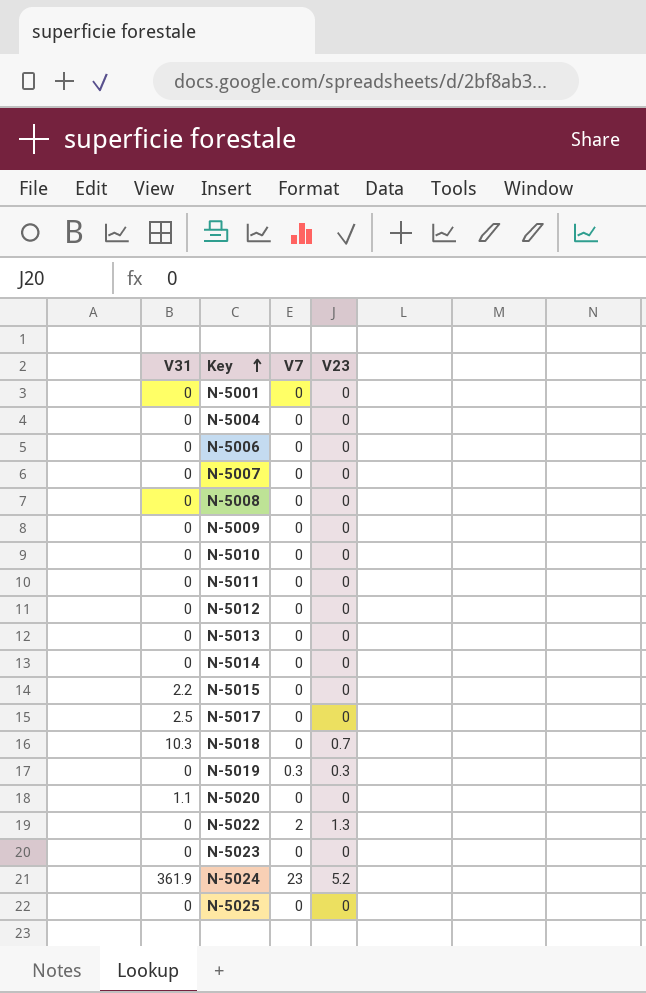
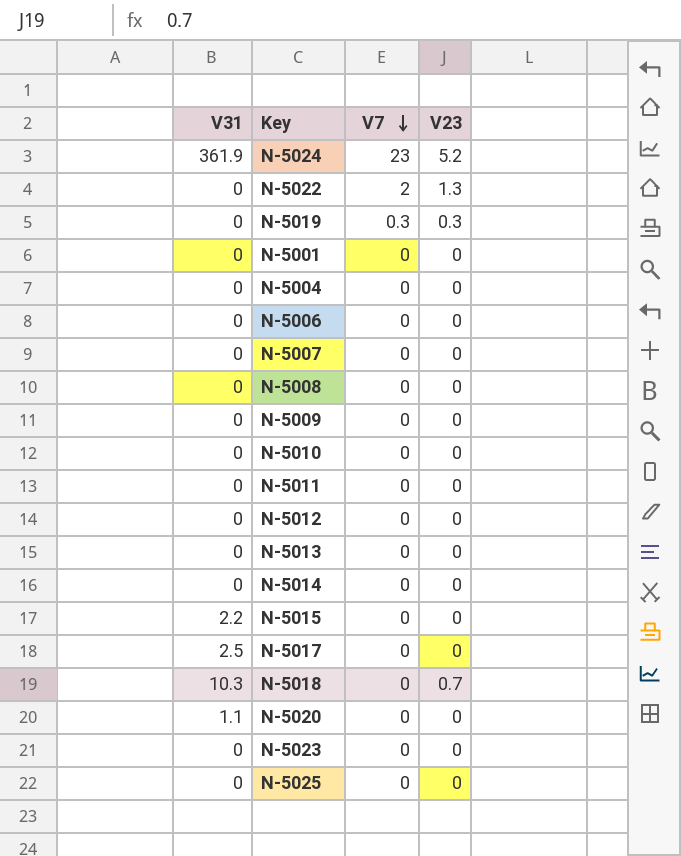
row order: Key ascending -> V7 descending

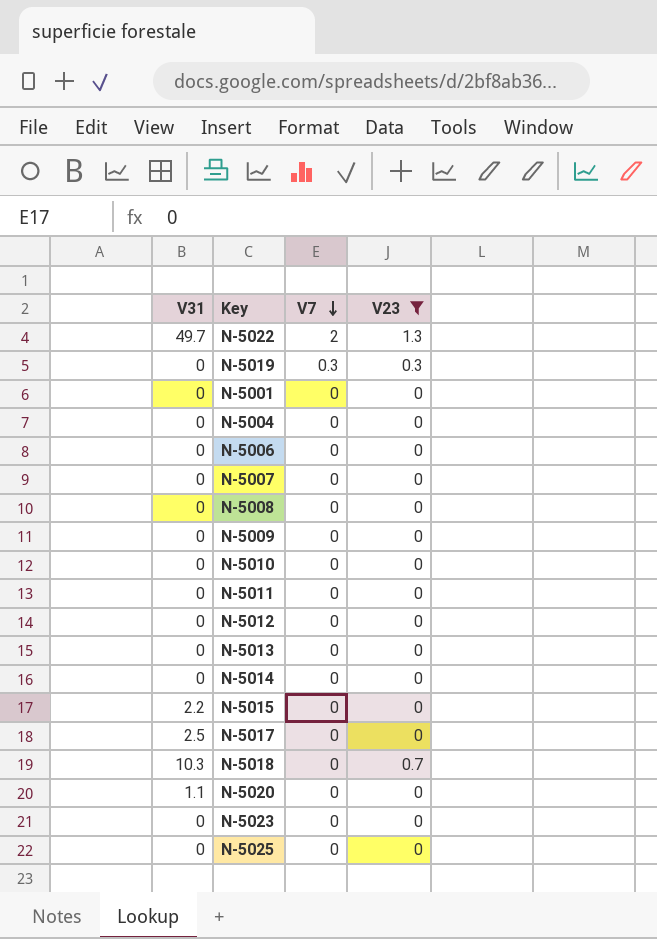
filter: none -> V23 != 5.2
N-5022 | V31: 0 -> 49.7

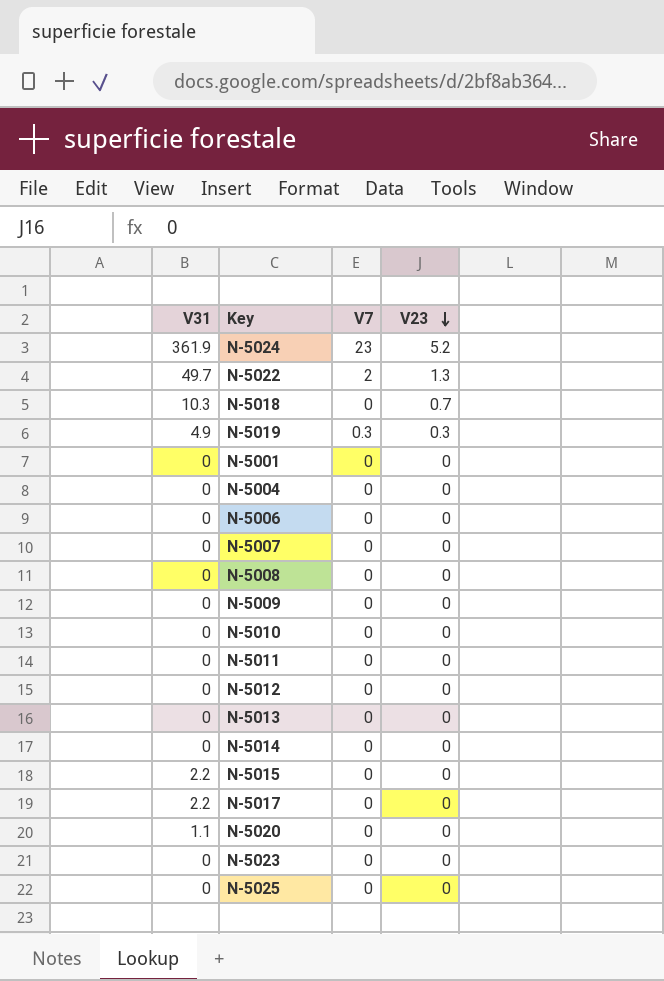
filter: V23 != 5.2 -> none
row order: V7 descending -> V23 descending
N-5019 | V31: 0 -> 4.9
N-5017 | V31: 2.5 -> 2.2

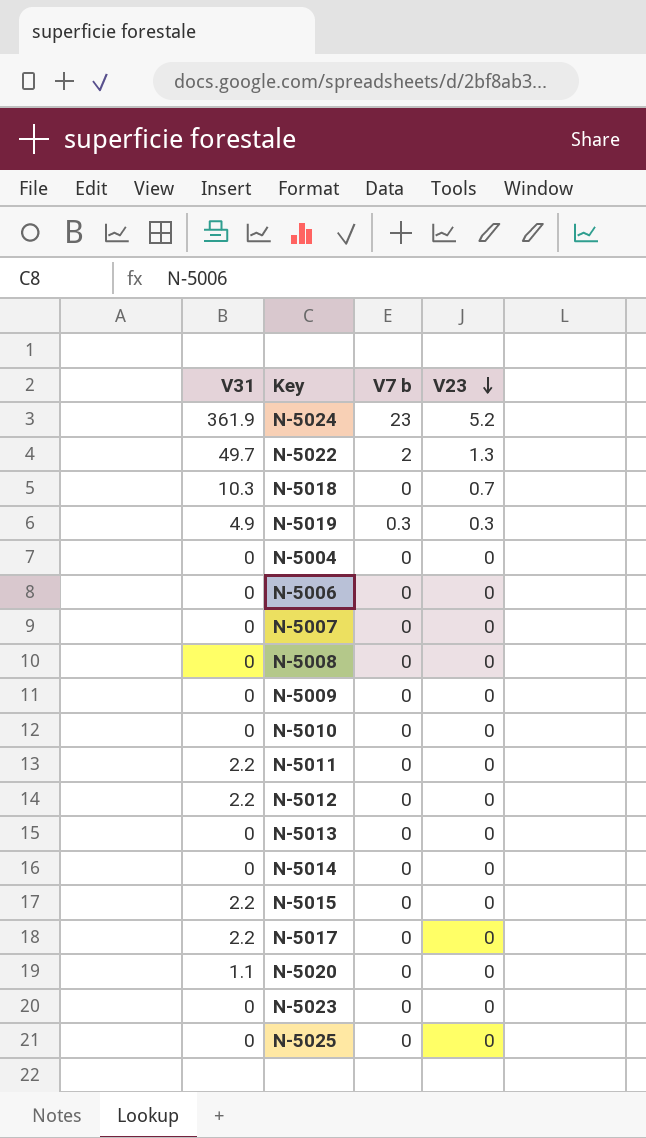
column name: V7 -> V7 b
row N-5001: 0 | 0 | 0 -> none
N-5011 | V31: 0 -> 2.2
N-5012 | V31: 0 -> 2.2

